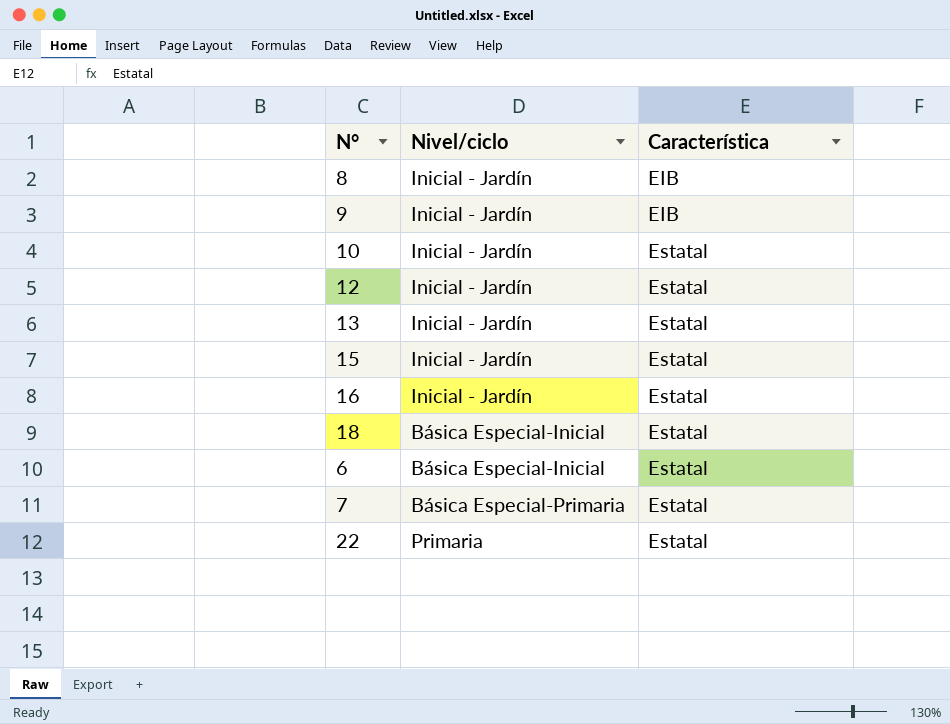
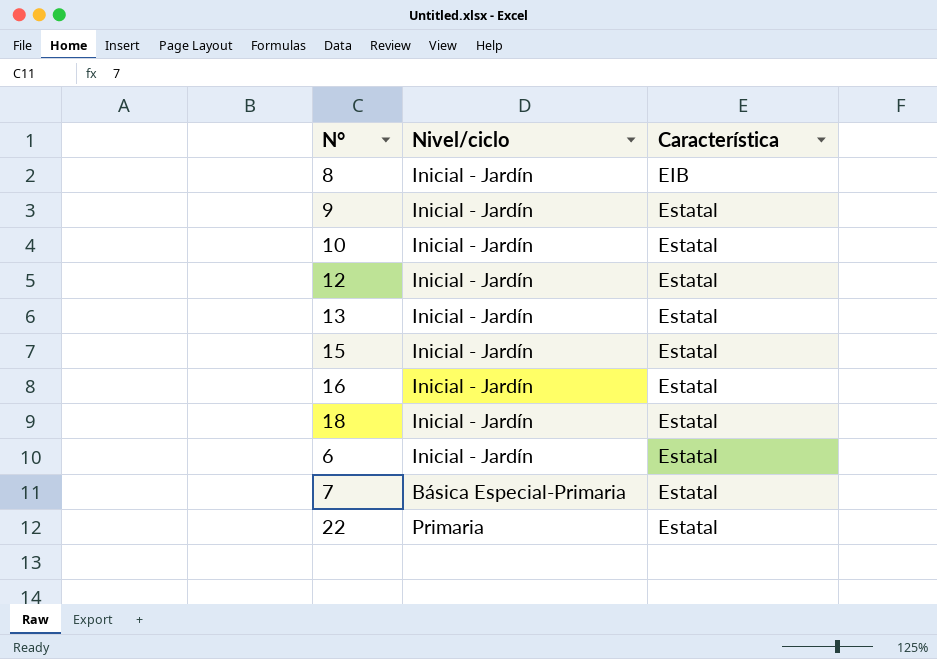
9 | Característica: EIB -> Estatal
18 | Nivel/ciclo: Básica Especial-Inicial -> Inicial - Jardín
6 | Nivel/ciclo: Básica Especial-Inicial -> Inicial - Jardín

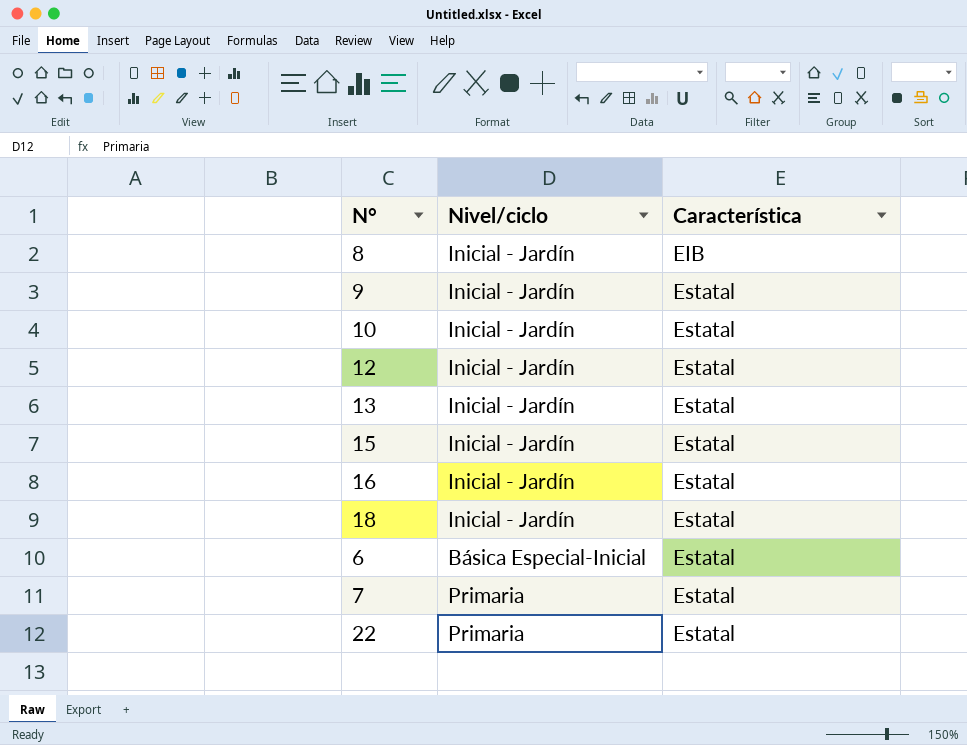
6 | Nivel/ciclo: Inicial - Jardín -> Básica Especial-Inicial
7 | Nivel/ciclo: Básica Especial-Primaria -> Primaria

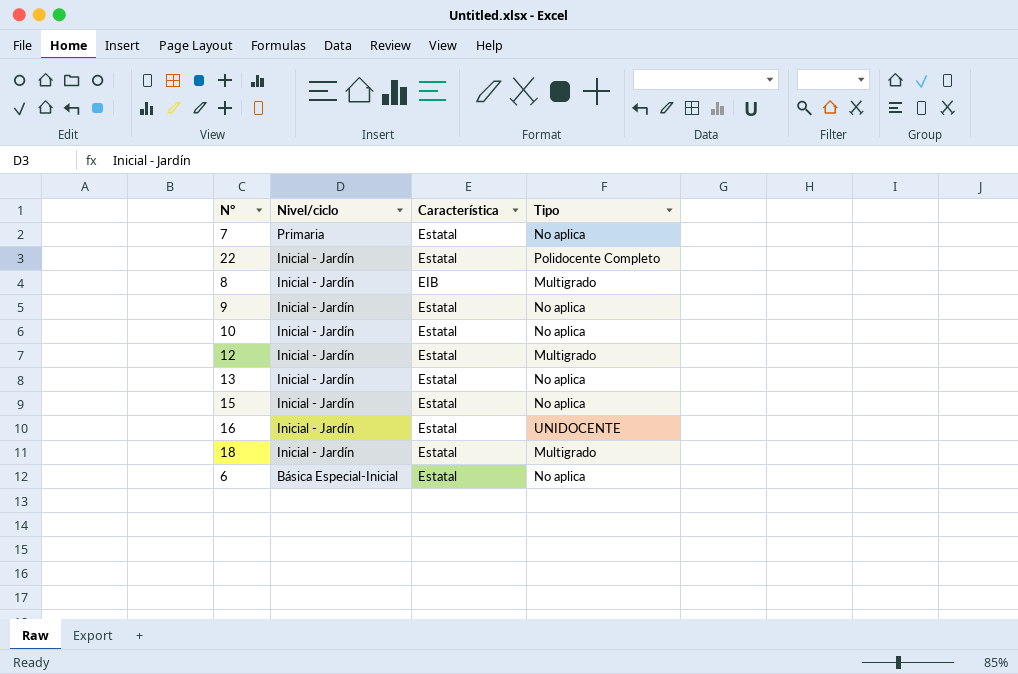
row order: Característica ascending -> Nivel/ciclo descending
column Tipo | position: none -> 4
22 | Nivel/ciclo: Primaria -> Inicial - Jardín

